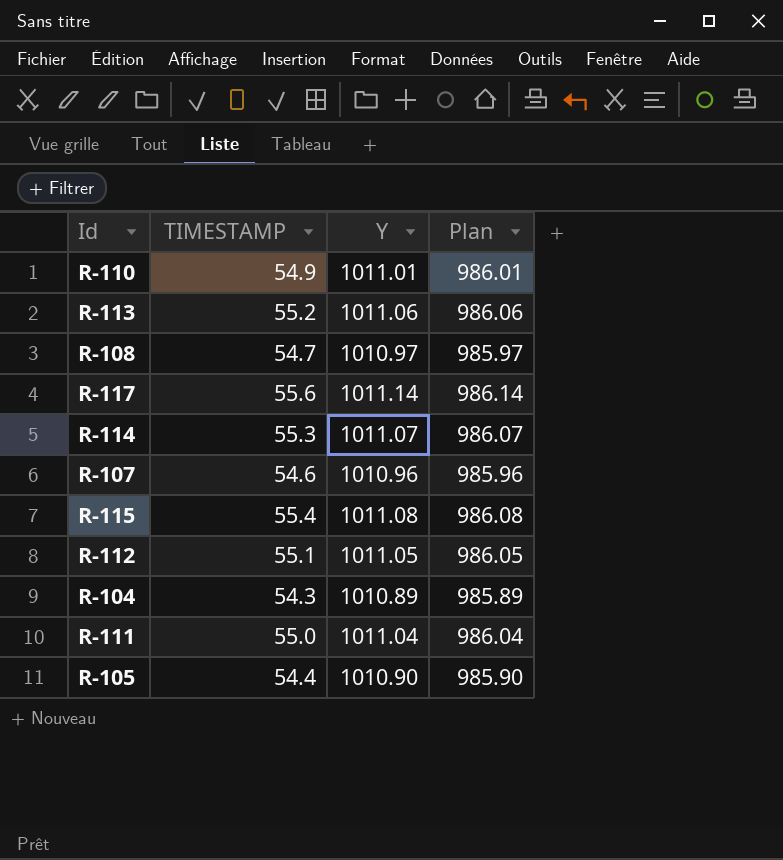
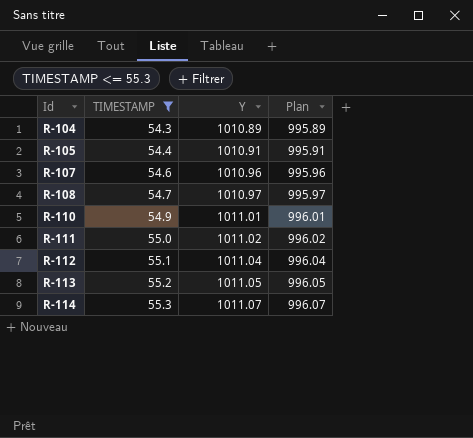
filter: none -> TIMESTAMP <= 55.3
row order: none -> Id ascending
column Plan | formula: [Y] - 25 -> [Y] - 15
R-105 | Y: 1010.90 -> 1010.91
R-111 | Y: 1011.04 -> 1011.02
R-112 | Y: 1011.05 -> 1011.04
R-113 | Y: 1011.06 -> 1011.05

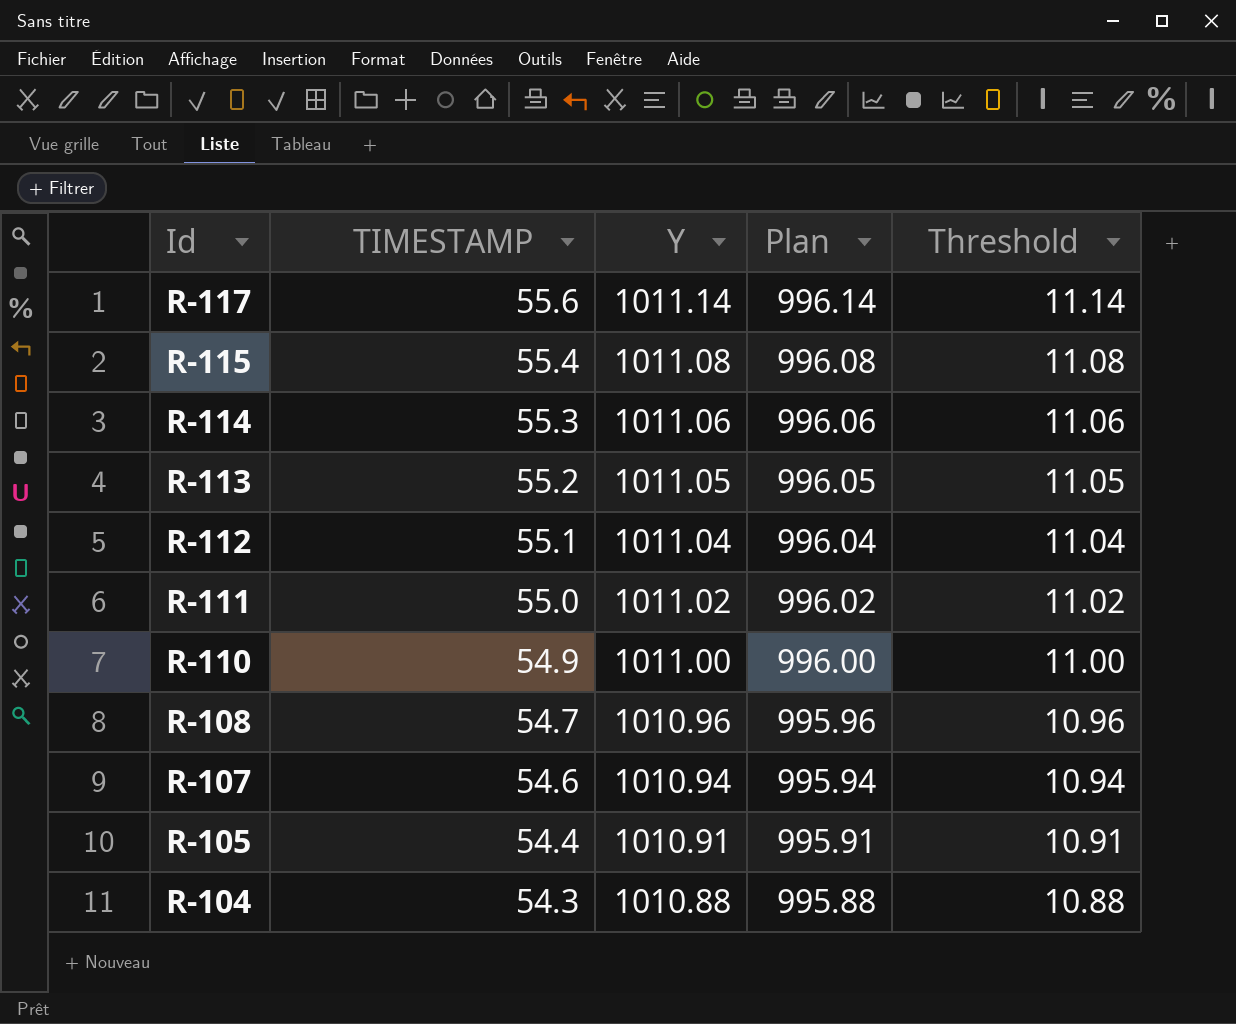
filter: TIMESTAMP <= 55.3 -> none
row order: Id ascending -> Id descending
column Threshold | formula: none -> [Y] - 1000
R-114 | Y: 1011.07 -> 1011.06
R-114 | Plan: 996.07 -> 996.06
R-110 | Y: 1011.01 -> 1011.00
R-110 | Plan: 996.01 -> 996.00
R-108 | Y: 1010.97 -> 1010.96
R-108 | Plan: 995.97 -> 995.96
R-107 | Y: 1010.96 -> 1010.94
R-107 | Plan: 995.96 -> 995.94
R-104 | Y: 1010.89 -> 1010.88
R-104 | Plan: 995.89 -> 995.88

